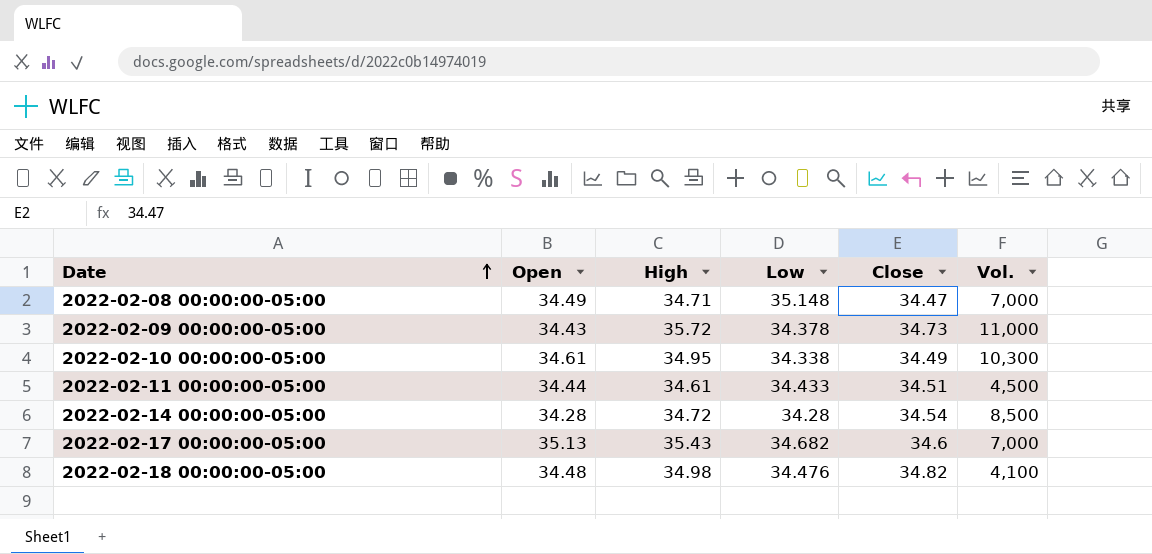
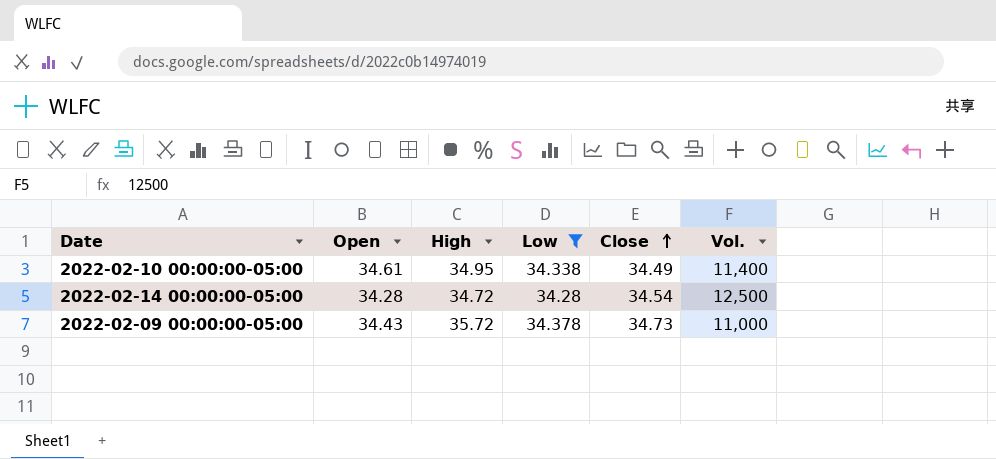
filter: none -> Low <= 34.378
row order: Date ascending -> Close ascending
2022-02-10 00:00:00-05:00 | Vol.: 10,300 -> 11,400
2022-02-14 00:00:00-05:00 | Vol.: 8,500 -> 12,500

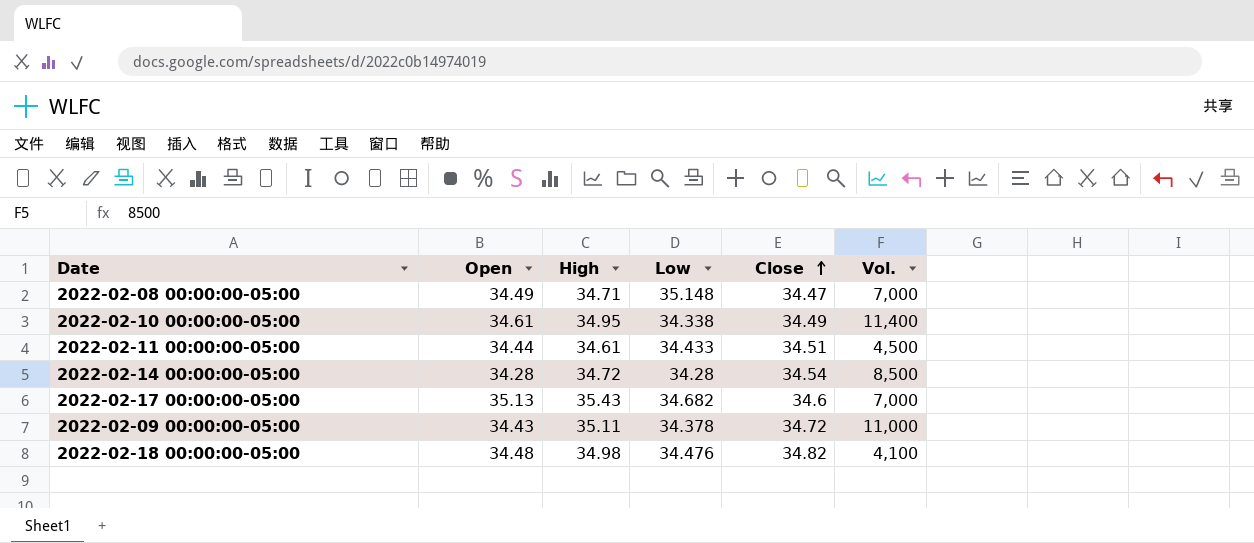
filter: Low <= 34.378 -> none
2022-02-14 00:00:00-05:00 | Vol.: 12,500 -> 8,500
2022-02-09 00:00:00-05:00 | High: 35.72 -> 35.11
2022-02-09 00:00:00-05:00 | Close: 34.73 -> 34.72

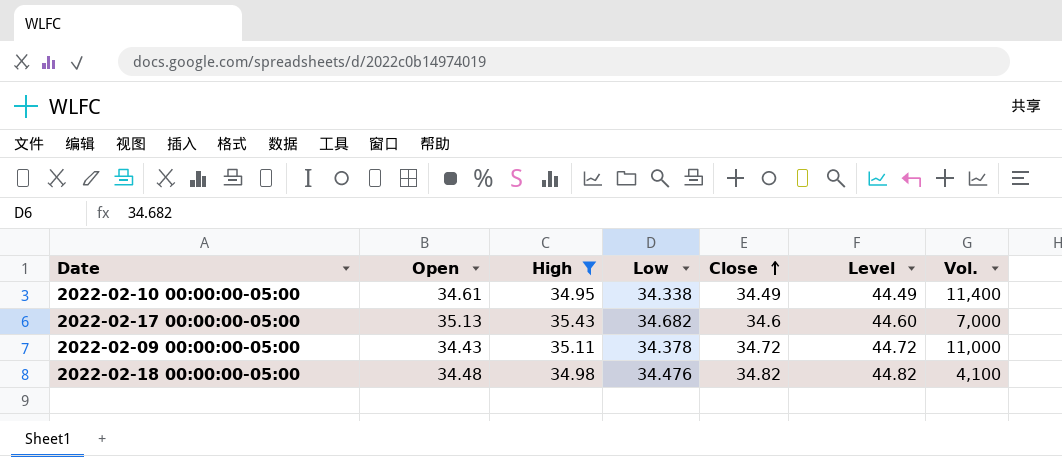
filter: none -> High >= 34.95
column Level | formula: none -> [Close] + 10

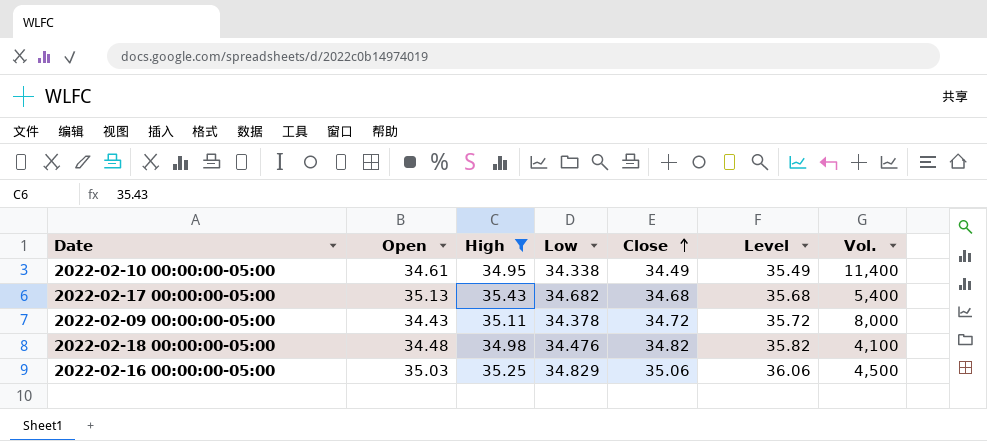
column Level | formula: [Close] + 10 -> [Close] + 1
2022-02-17 00:00:00-05:00 | Close: 34.6 -> 34.68
2022-02-17 00:00:00-05:00 | Vol.: 7,000 -> 5,400
2022-02-09 00:00:00-05:00 | Vol.: 11,000 -> 8,000
row 2022-02-16 00:00:00-05:00: none -> 35.03 | 35.25 | 34.829 | 35.06 | 36.06 | 4,500

